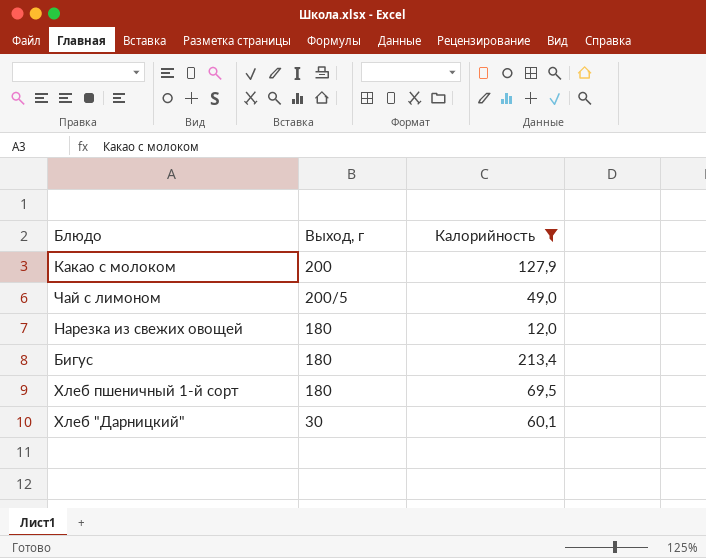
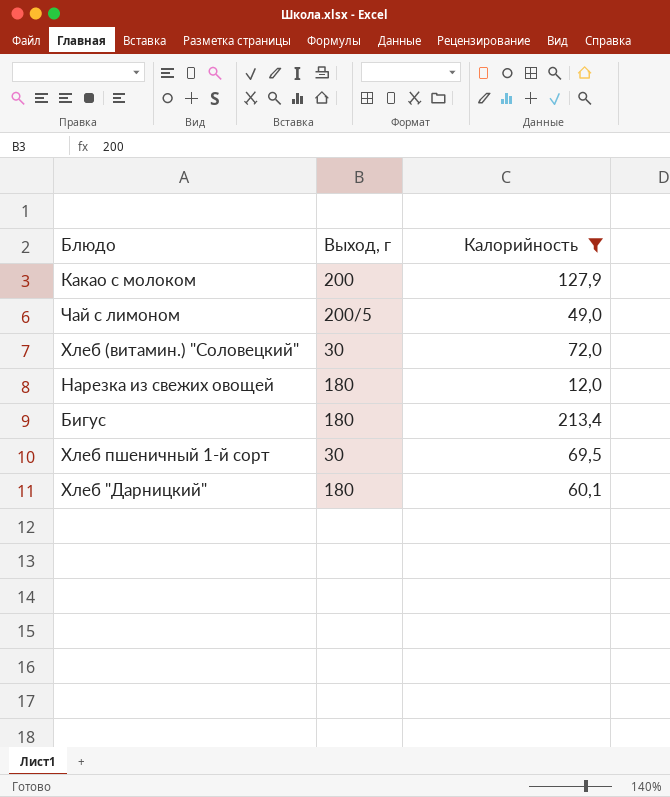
row Хлеб (витамин.) "Соловецкий": none -> 30 | 72,0
Хлеб пшеничный 1-й сорт | Выход, г: 180 -> 30
Хлеб "Дарницкий" | Выход, г: 30 -> 180

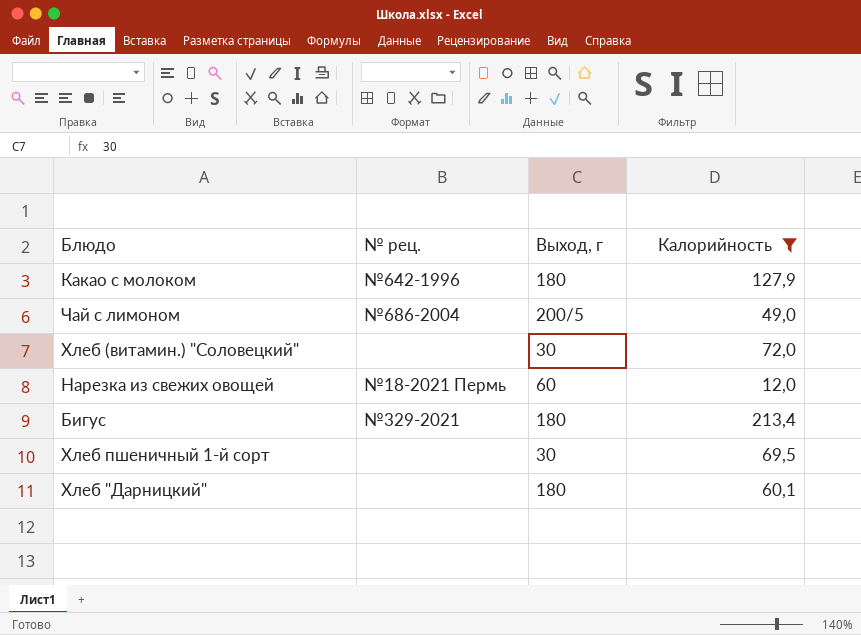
column № рец. | position: none -> 2
Какао с молоком | Выход, г: 200 -> 180
Нарезка из свежих овощей | Выход, г: 180 -> 60

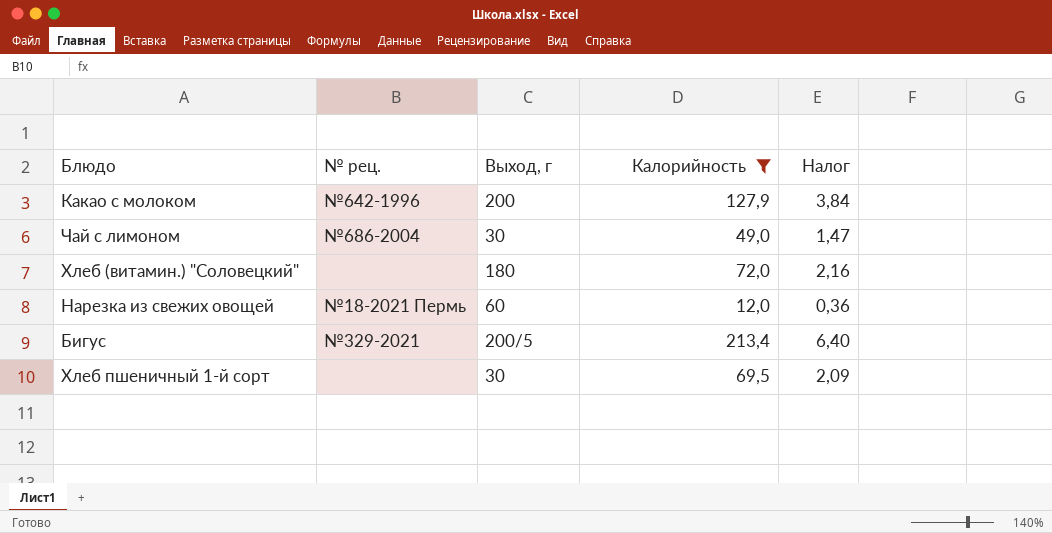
column Налог | formula: none -> [Калорийность] * 0,03
row Хлеб "Дарницкий": none | 180 | 60,1 -> none
Какао с молоком | Выход, г: 180 -> 200
Чай с лимоном | Выход, г: 200/5 -> 30
Хлеб (витамин.) "Соловецкий" | Выход, г: 30 -> 180
Бигус | Выход, г: 180 -> 200/5

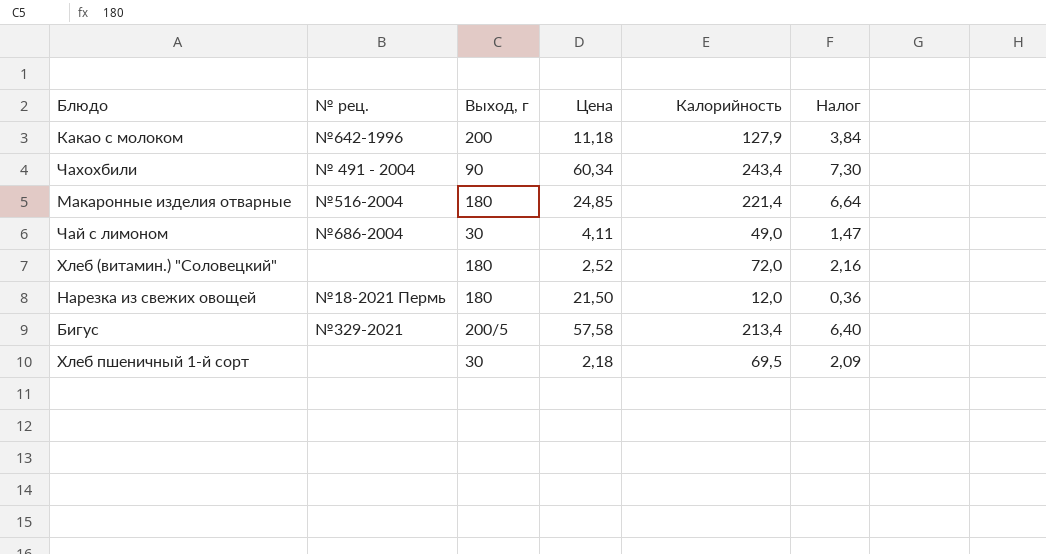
filter: Калорийность <= 213,4 -> none
column Цена | position: none -> 4
Нарезка из свежих овощей | Выход, г: 60 -> 180

